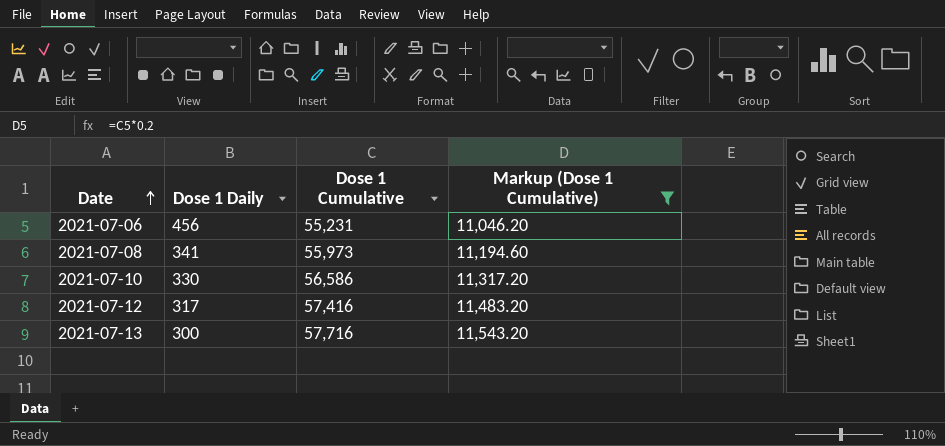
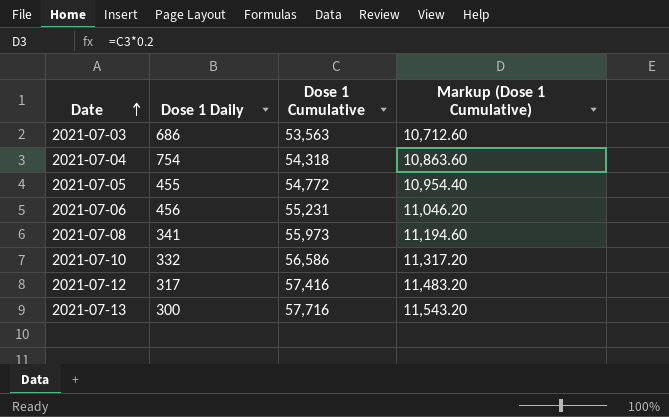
filter: Markup (Dose 1 Cumulative) >= 11,046.20 -> none
2021-07-10 | Dose 1 Daily: 330 -> 332

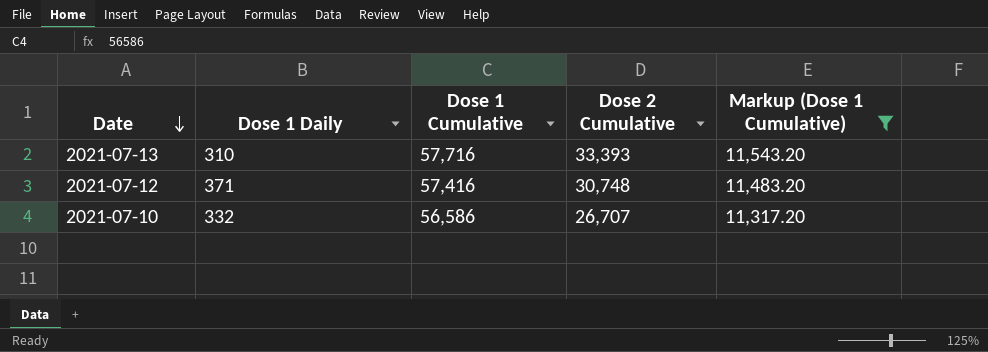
filter: none -> Markup (Dose 1 Cumulative) >= 11,317.20
row order: Date ascending -> Date descending
column Dose 2 Cumulative | position: none -> 4
2021-07-13 | Dose 1 Daily: 300 -> 310
2021-07-12 | Dose 1 Daily: 317 -> 371

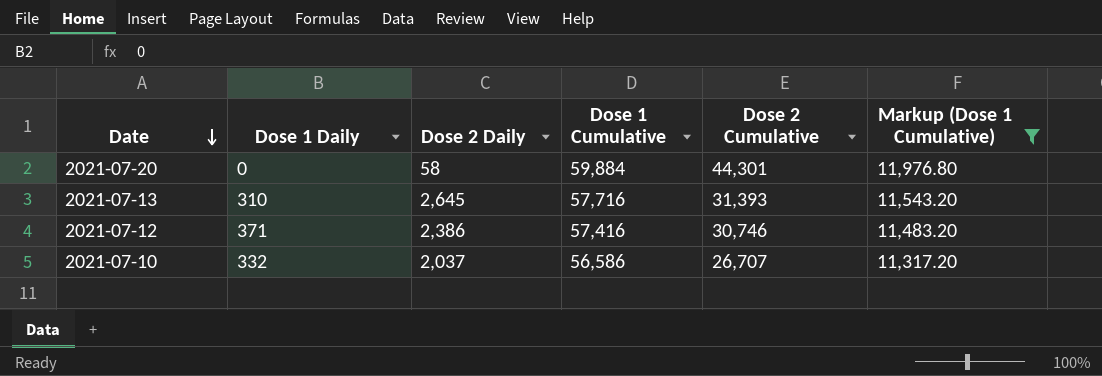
column Dose 2 Daily | position: none -> 3
row 2021-07-20: none -> 0 | 58 | 59,884 | 44,301 | 11,976.80
2021-07-13 | Dose 2 Cumulative: 33,393 -> 31,393
2021-07-12 | Dose 2 Cumulative: 30,748 -> 30,746

